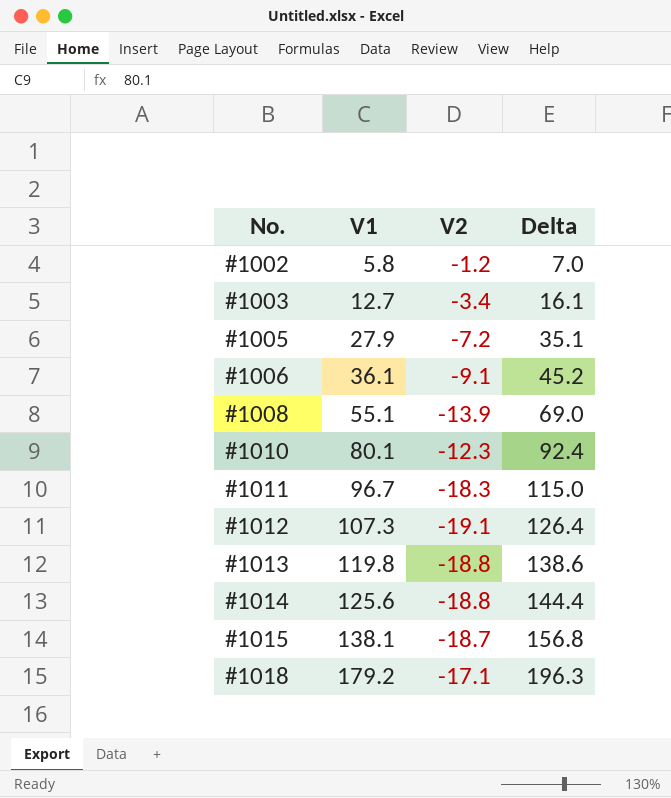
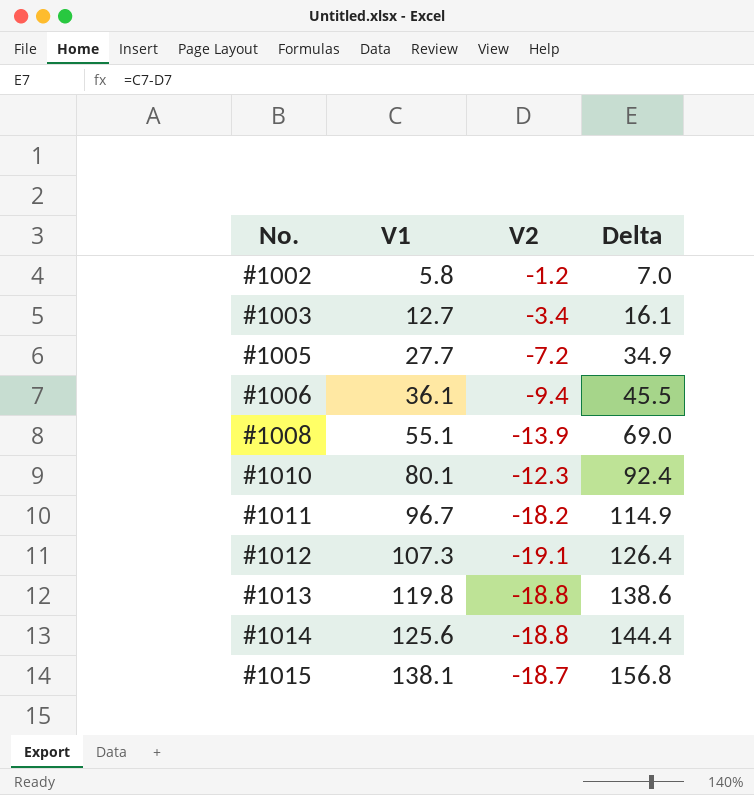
row #1018: 179.2 | -17.1 | 196.3 -> none
#1005 | V1: 27.9 -> 27.7
#1005 | Delta: 35.1 -> 34.9
#1006 | V2: -9.1 -> -9.4
#1006 | Delta: 45.2 -> 45.5
#1011 | V2: -18.3 -> -18.2
#1011 | Delta: 115.0 -> 114.9

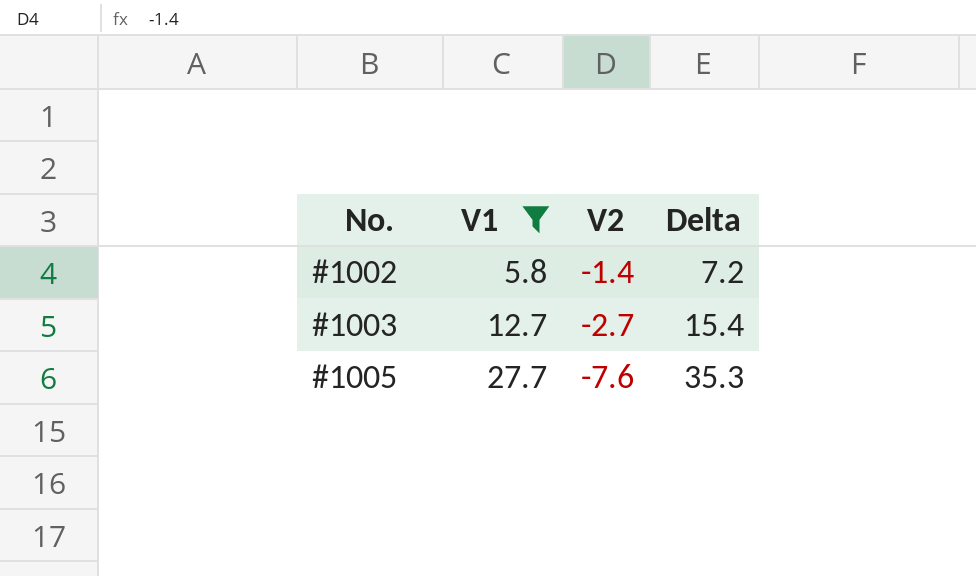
filter: none -> V1 <= 27.7
#1002 | V2: -1.2 -> -1.4
#1002 | Delta: 7.0 -> 7.2
#1003 | V2: -3.4 -> -2.7
#1003 | Delta: 16.1 -> 15.4
#1005 | V2: -7.2 -> -7.6
#1005 | Delta: 34.9 -> 35.3

